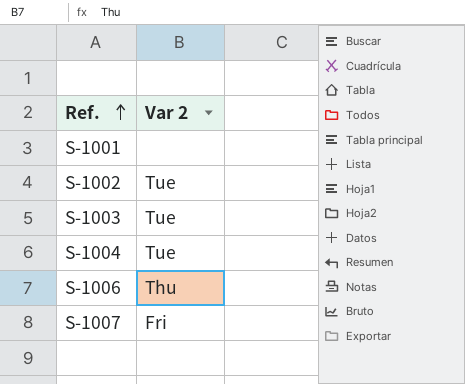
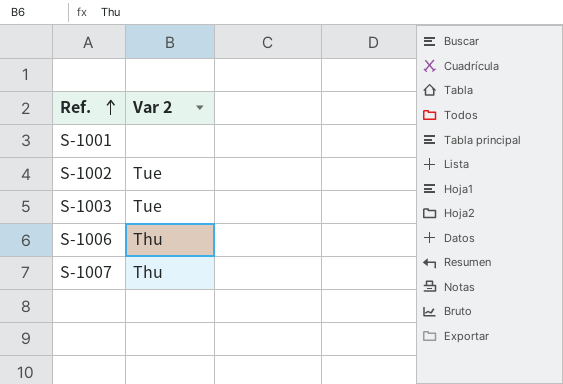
row S-1004: Tue -> none
S-1007 | Var 2: Fri -> Thu

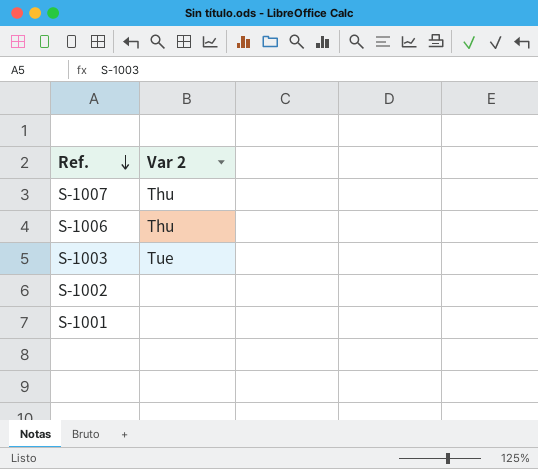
row order: Ref. ascending -> Ref. descending
S-1002 | Var 2: Tue -> none

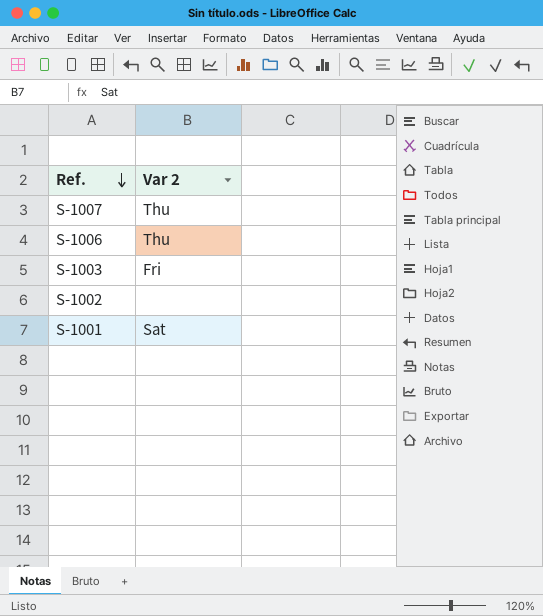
S-1003 | Var 2: Tue -> Fri
S-1001 | Var 2: none -> Sat

